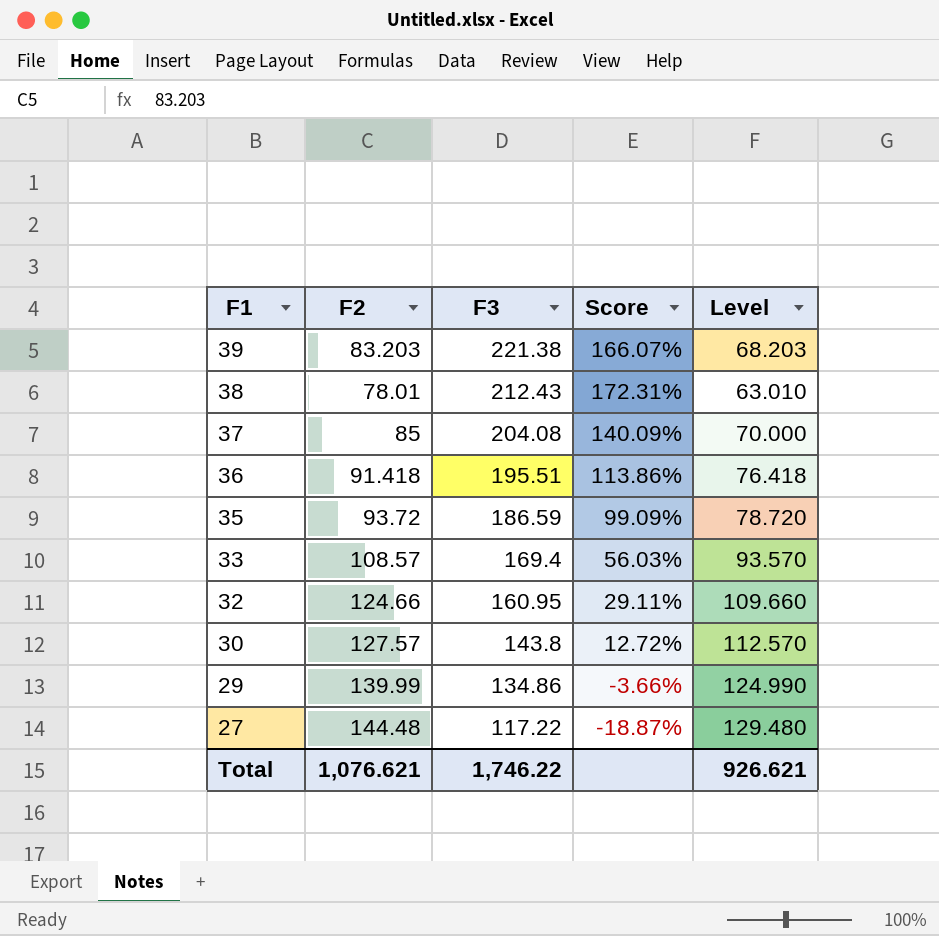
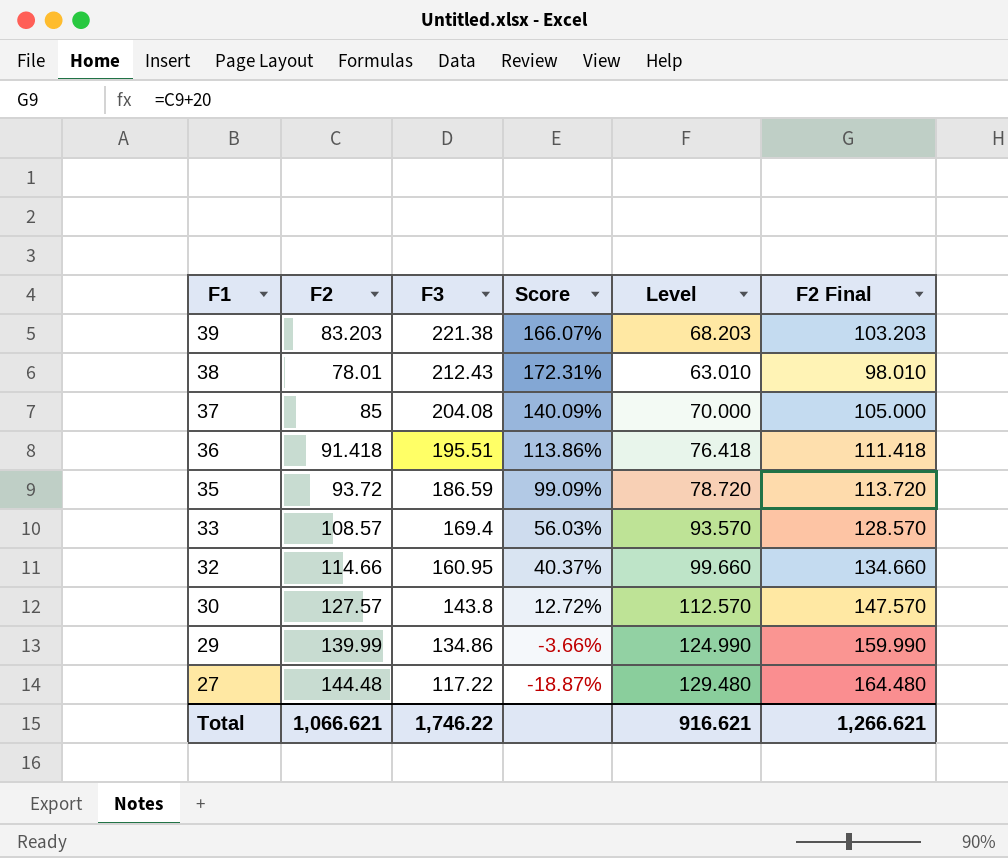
column F2 Final | formula: none -> [F2] + 20
32 | F2: 124.66 -> 114.66
32 | Score: 29.11% -> 40.37%
32 | Level: 109.660 -> 99.660
Total | F2: 1,076.621 -> 1,066.621
Total | Level: 926.621 -> 916.621

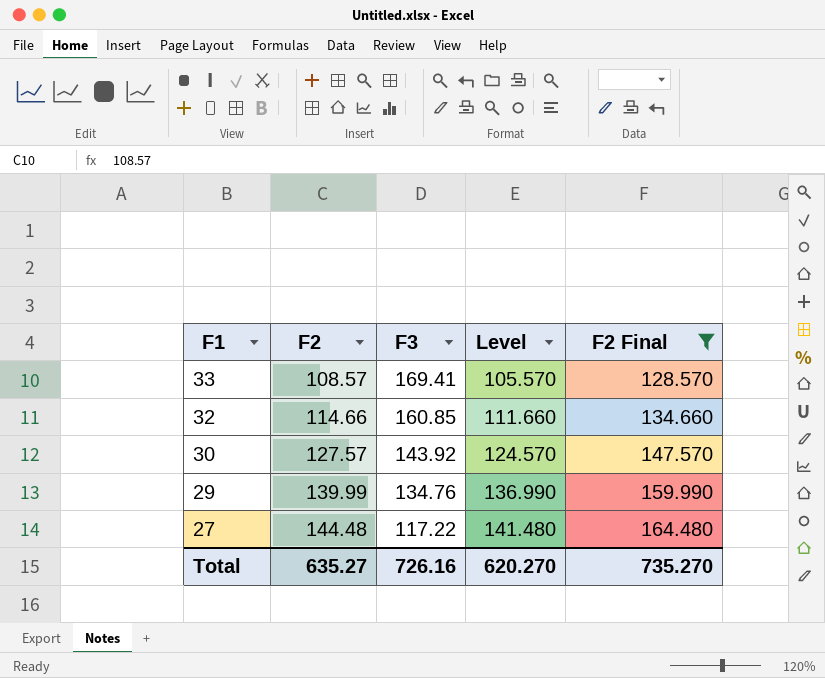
filter: none -> F2 Final >= 128.570
column Score | formula: ([F3] - [F2]) / [F2] -> none
column Level | formula: [F2] - 15 -> [F2] - 3
33 | F3: 169.4 -> 169.41
32 | F3: 160.95 -> 160.85
30 | F3: 143.8 -> 143.92
29 | F3: 134.86 -> 134.76
Total | F2: 1,066.621 -> 635.27
Total | F3: 1,746.22 -> 726.16
Total | Level: 916.621 -> 620.270
Total | F2 Final: 1,266.621 -> 735.270

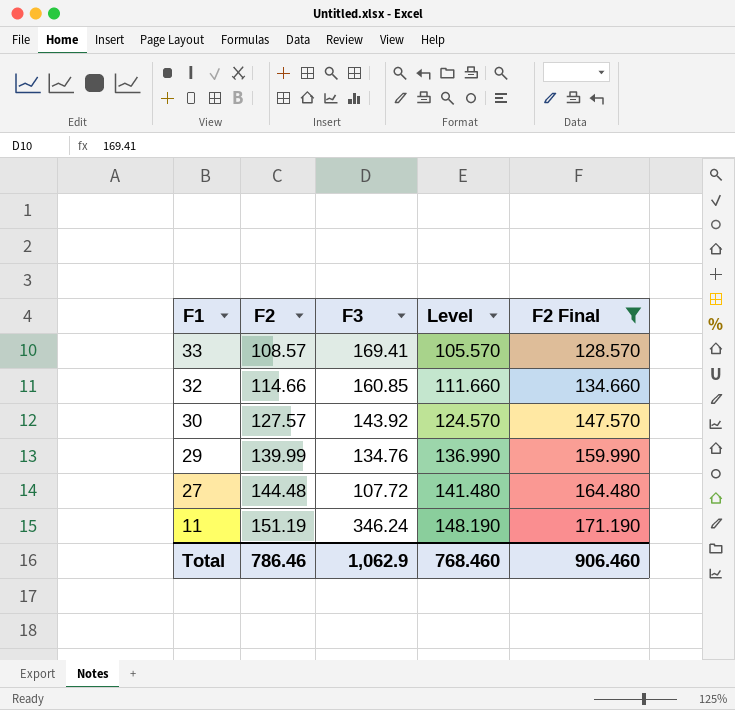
27 | F3: 117.22 -> 107.72
row 11: none -> 151.19 | 346.24 | 148.190 | 171.190
Total | F2: 635.27 -> 786.46
Total | F3: 726.16 -> 1,062.9
Total | Level: 620.270 -> 768.460
Total | F2 Final: 735.270 -> 906.460

